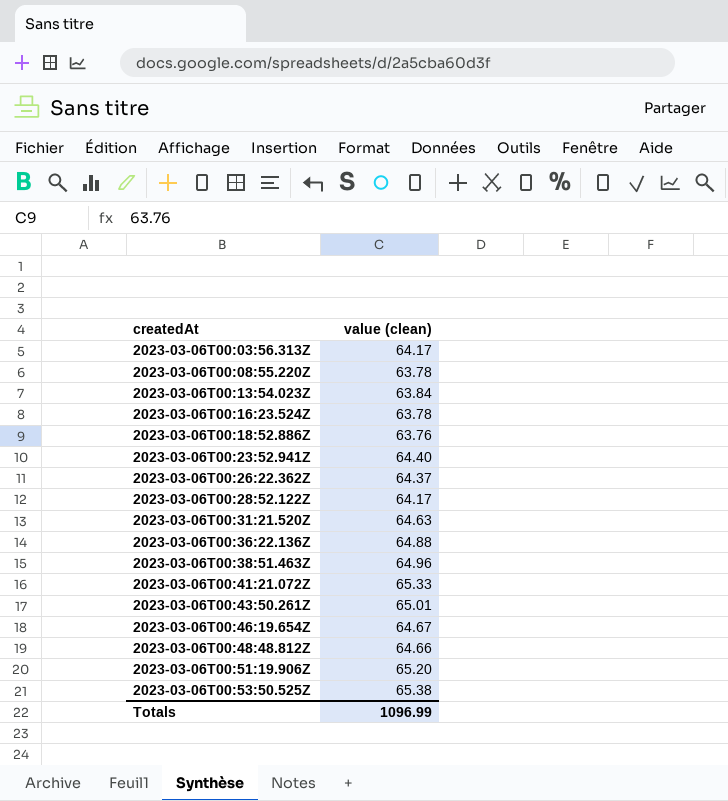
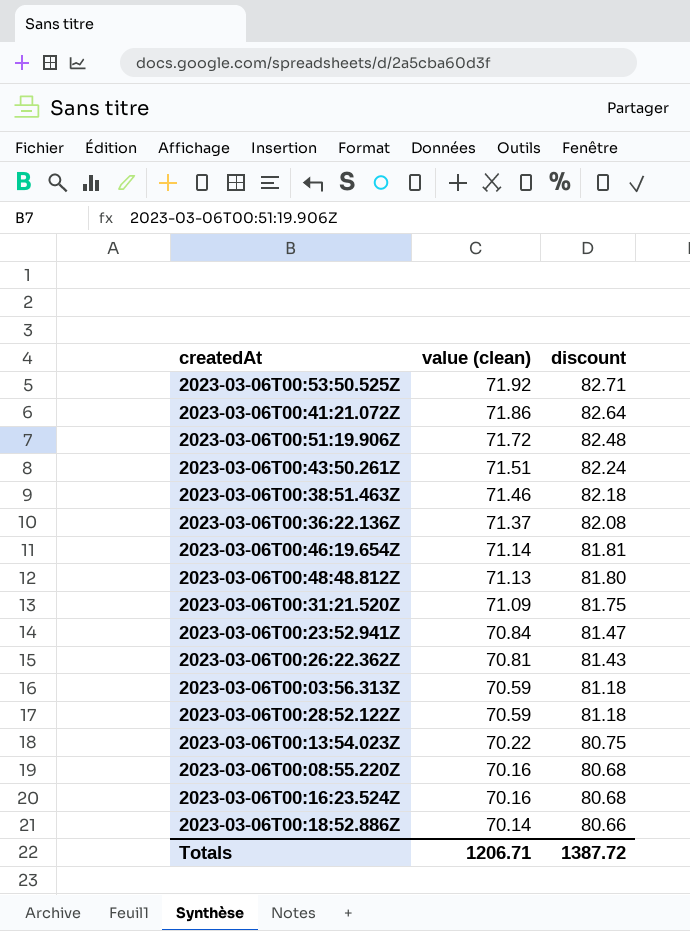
row order: createdAt ascending -> value (clean) descending
column discount | formula: none -> [value (clean)] * 1.15
2023-03-06T00:53:50.525Z | value (clean): 65.38 -> 71.92
2023-03-06T00:41:21.072Z | value (clean): 65.33 -> 71.86
2023-03-06T00:51:19.906Z | value (clean): 65.20 -> 71.72
2023-03-06T00:43:50.261Z | value (clean): 65.01 -> 71.51
2023-03-06T00:38:51.463Z | value (clean): 64.96 -> 71.46
2023-03-06T00:36:22.136Z | value (clean): 64.88 -> 71.37
2023-03-06T00:46:19.654Z | value (clean): 64.67 -> 71.14
2023-03-06T00:48:48.812Z | value (clean): 64.66 -> 71.13
2023-03-06T00:31:21.520Z | value (clean): 64.63 -> 71.09
2023-03-06T00:23:52.941Z | value (clean): 64.40 -> 70.84
2023-03-06T00:26:22.362Z | value (clean): 64.37 -> 70.81
2023-03-06T00:03:56.313Z | value (clean): 64.17 -> 70.59
2023-03-06T00:28:52.122Z | value (clean): 64.17 -> 70.59
2023-03-06T00:13:54.023Z | value (clean): 63.84 -> 70.22
2023-03-06T00:08:55.220Z | value (clean): 63.78 -> 70.16
2023-03-06T00:16:23.524Z | value (clean): 63.78 -> 70.16
2023-03-06T00:18:52.886Z | value (clean): 63.76 -> 70.14
Totals | value (clean): 1096.99 -> 1206.71

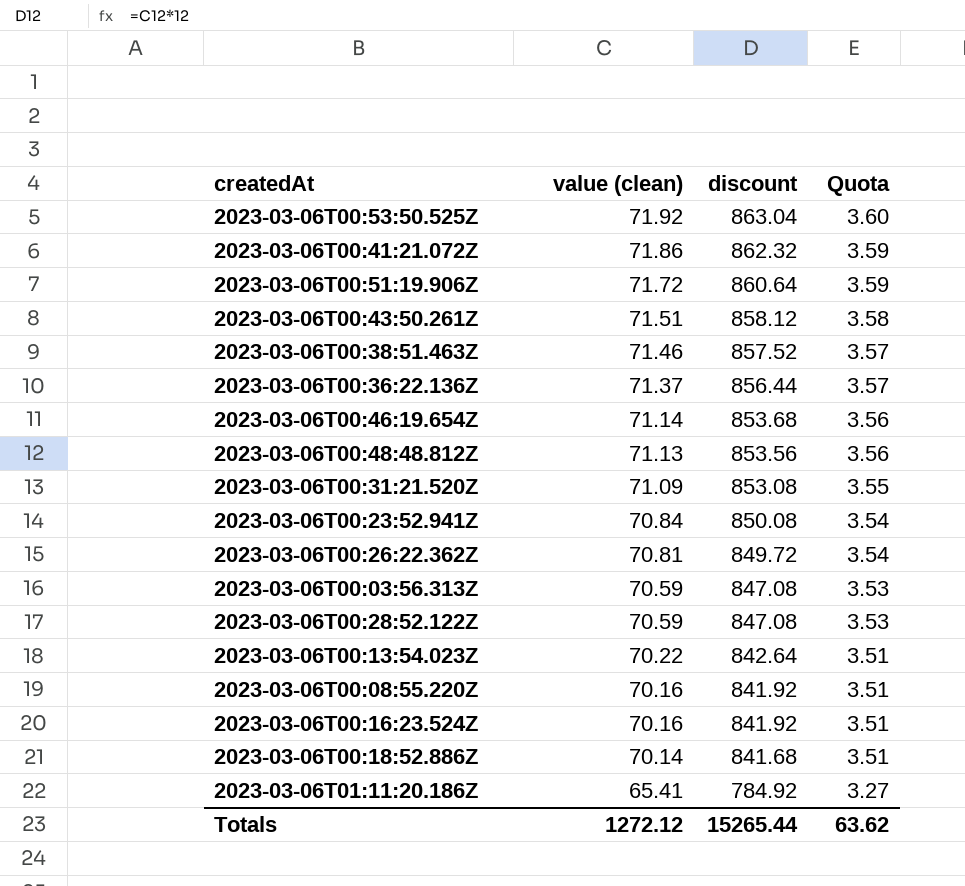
column discount | formula: [value (clean)] * 1.15 -> [value (clean)] * 12
column Quota | formula: none -> [value (clean)] * 0.05
row 2023-03-06T01:11:20.186Z: none -> 65.41 | 784.92 | 3.27
Totals | value (clean): 1206.71 -> 1272.12
Totals | discount: 1387.72 -> 15265.44

